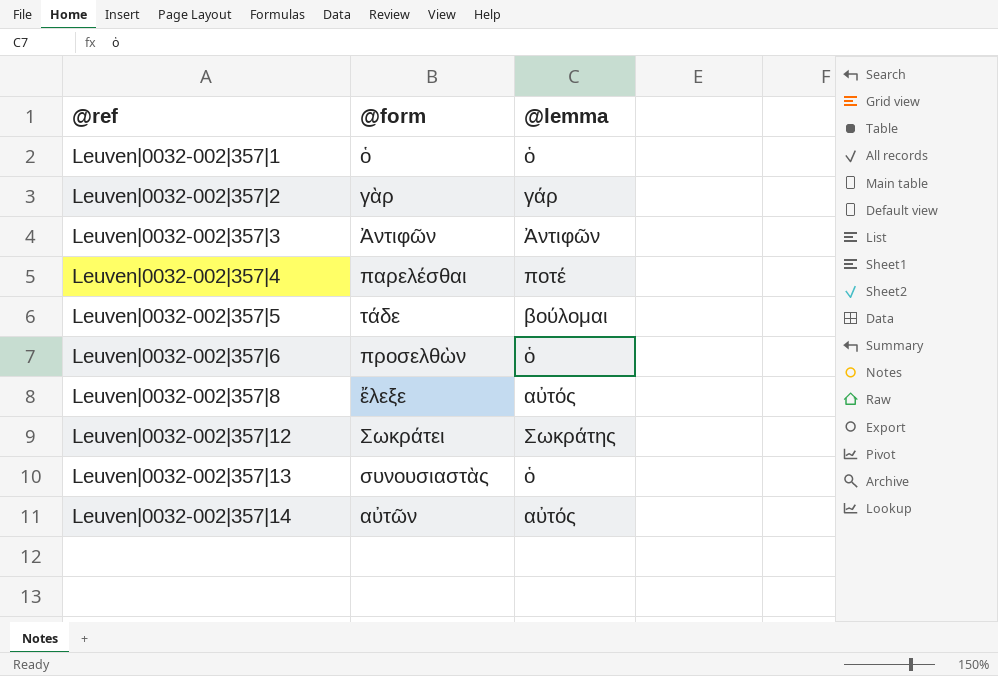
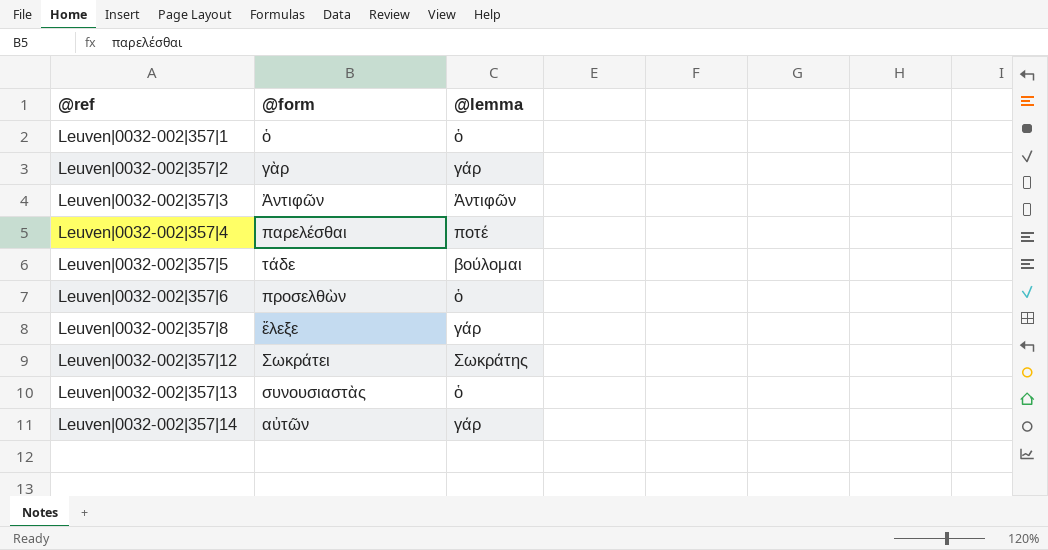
Leuven|0032-002|357|8 | @lemma: αὐτός -> γάρ
Leuven|0032-002|357|14 | @lemma: αὐτός -> γάρ

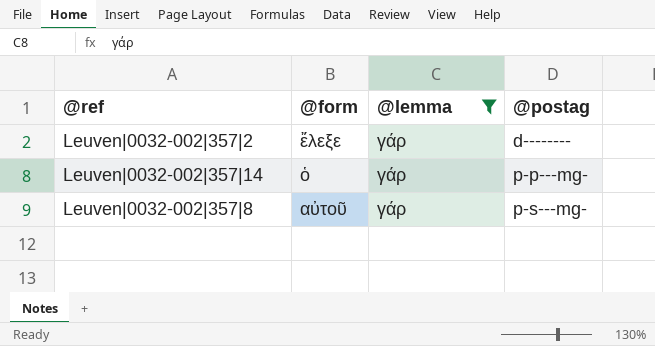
filter: none -> @lemma = γάρ
row order: @ref ascending -> @postag ascending
column @postag | position: none -> 4
Leuven|0032-002|357|2 | @form: γὰρ -> ἔλεξε
Leuven|0032-002|357|14 | @form: αὐτῶν -> ὁ
Leuven|0032-002|357|8 | @form: ἔλεξε -> αὐτοῦ

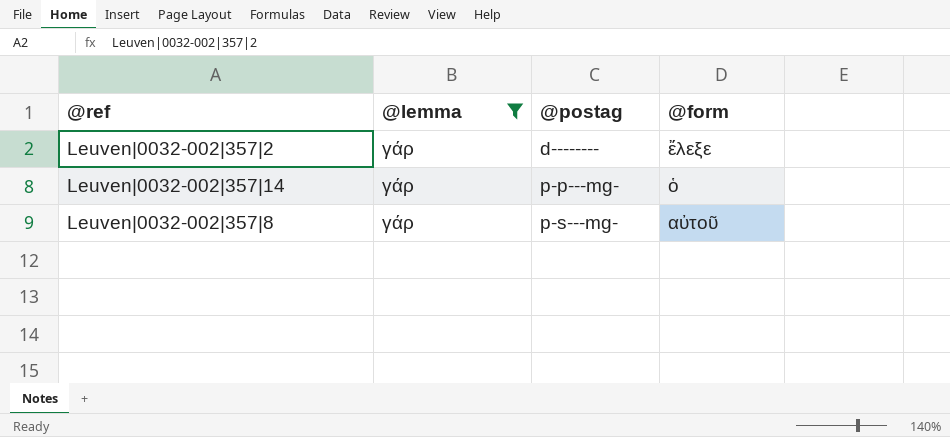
column @form | position: 2 -> 4

